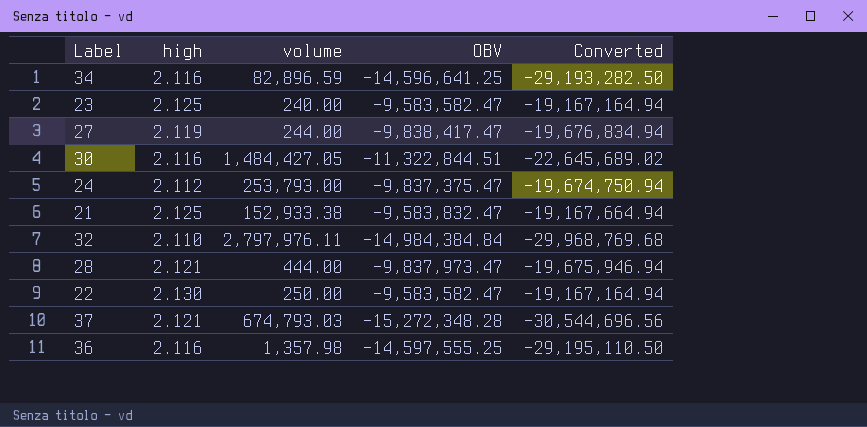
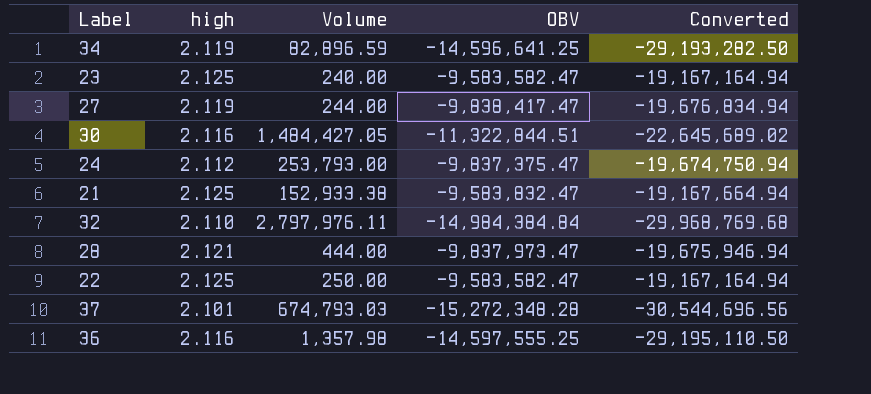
column name: volume -> Volume
34 | high: 2.116 -> 2.119
22 | high: 2.130 -> 2.125
37 | high: 2.121 -> 2.101

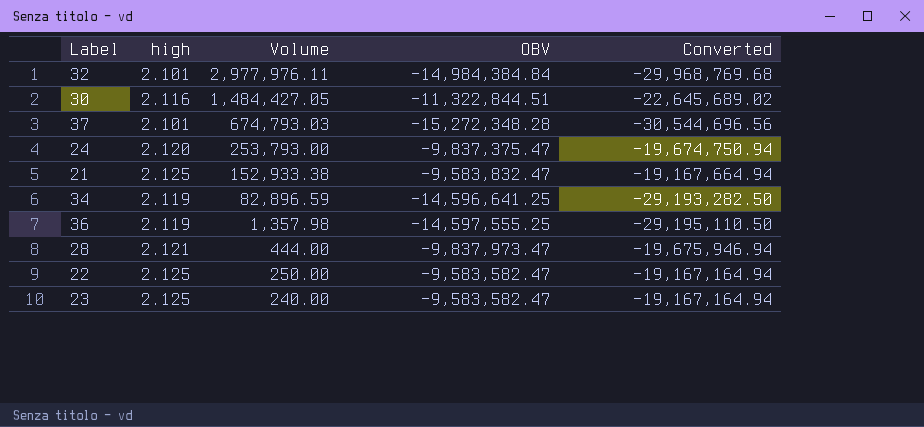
row order: none -> Volume descending
row 27: 2.119 | 244.00 | -9,838,417.47 | -19,676,834.94 -> none
32 | high: 2.110 -> 2.101
32 | Volume: 2,797,976.11 -> 2,977,976.11
24 | high: 2.112 -> 2.120
36 | high: 2.116 -> 2.119

